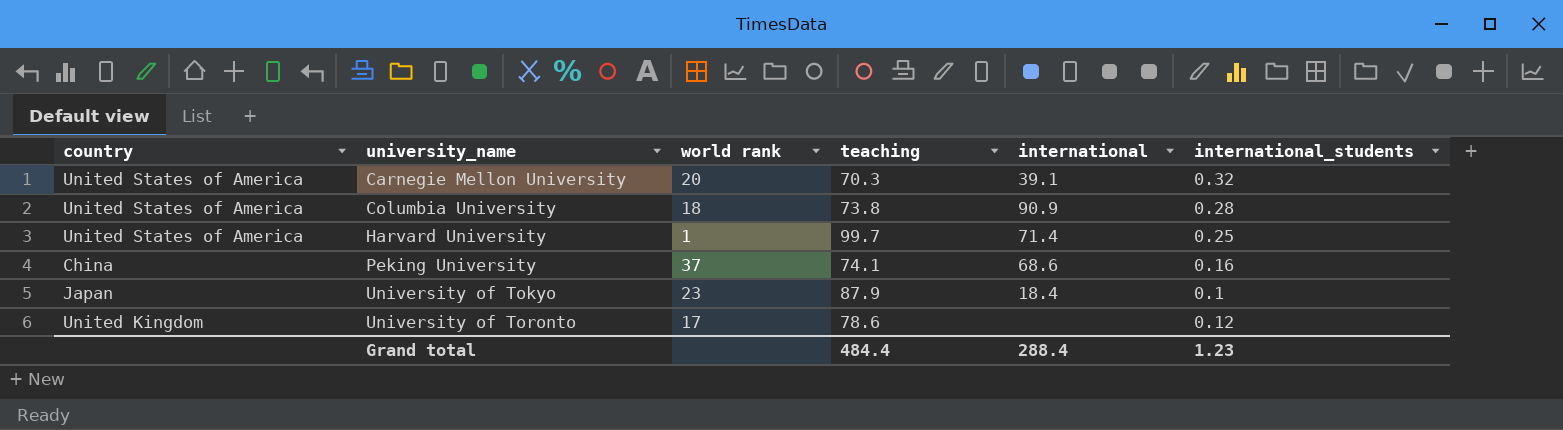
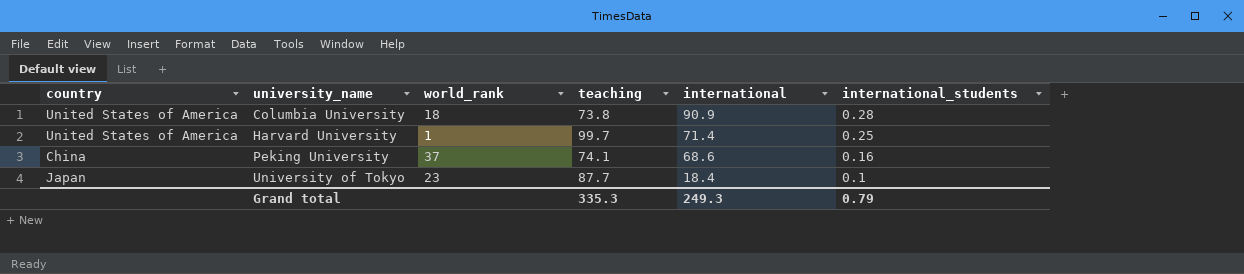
column name: world rank -> world_rank
row Carnegie Mellon University: United States of America | 20 | 70.3 | 39.1 | 0.32 -> none
row University of Toronto: United Kingdom | 17 | 78.6 | none | 0.12 -> none
University of Tokyo | teaching: 87.9 -> 87.7
Grand total | teaching: 484.4 -> 335.3
Grand total | international: 288.4 -> 249.3
Grand total | international_students: 1.23 -> 0.79

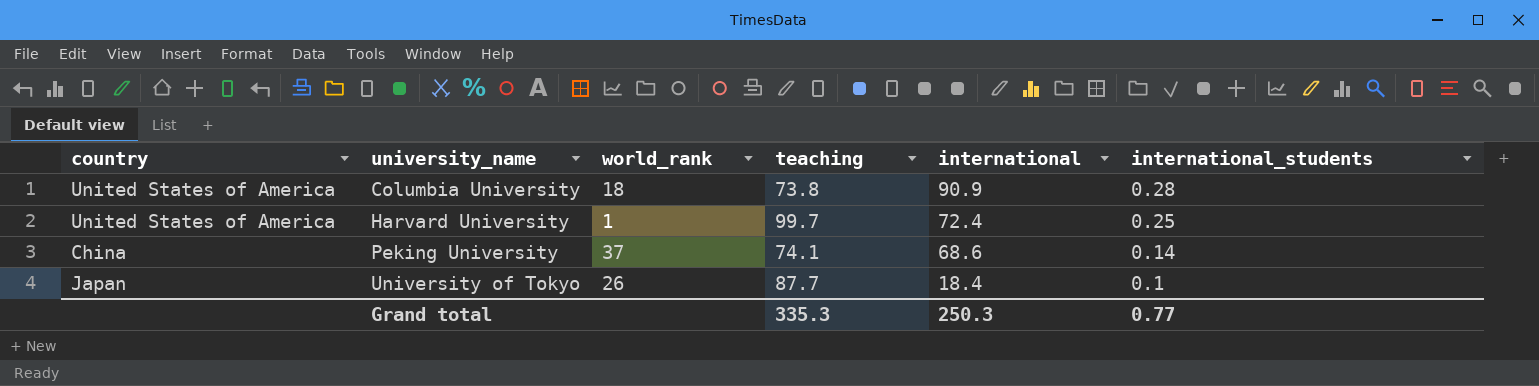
Harvard University | international: 71.4 -> 72.4
Peking University | international_students: 0.16 -> 0.14
University of Tokyo | world_rank: 23 -> 26
Grand total | international: 249.3 -> 250.3
Grand total | international_students: 0.79 -> 0.77

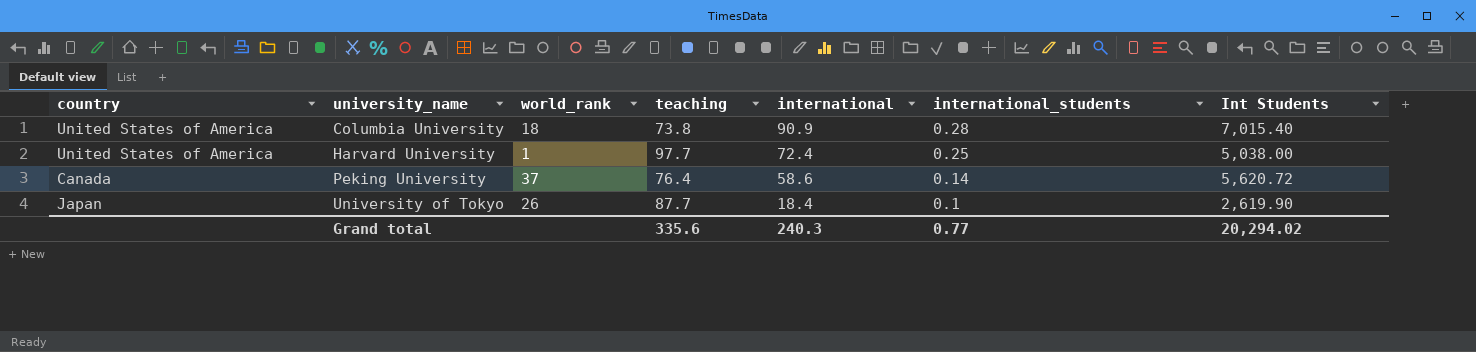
column Int Students | position: none -> 7
Harvard University | teaching: 99.7 -> 97.7
Peking University | country: China -> Canada
Peking University | teaching: 74.1 -> 76.4
Peking University | international: 68.6 -> 58.6
Grand total | teaching: 335.3 -> 335.6
Grand total | international: 250.3 -> 240.3

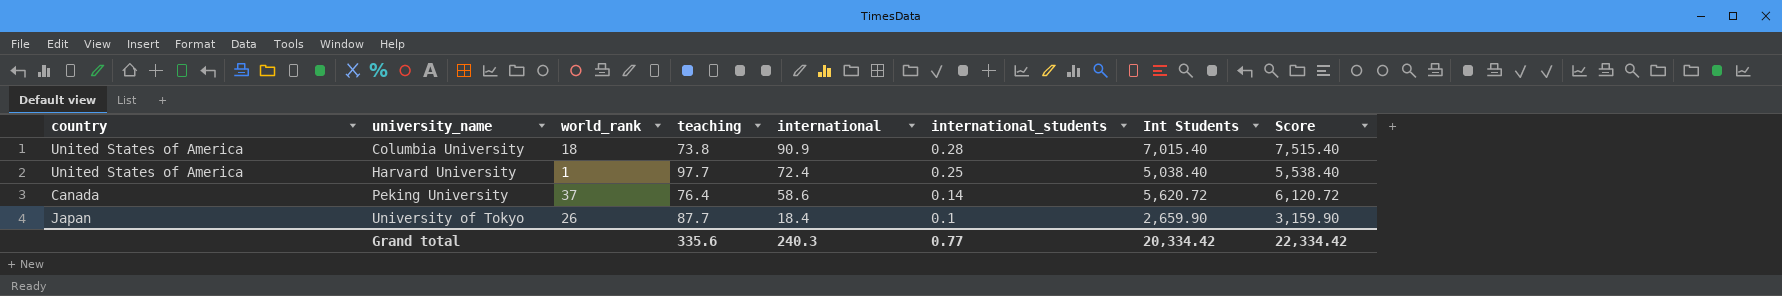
column Score | formula: none -> [Int Students] + 500
Harvard University | Int Students: 5,038.00 -> 5,038.40
University of Tokyo | Int Students: 2,619.90 -> 2,659.90
Grand total | Int Students: 20,294.02 -> 20,334.42

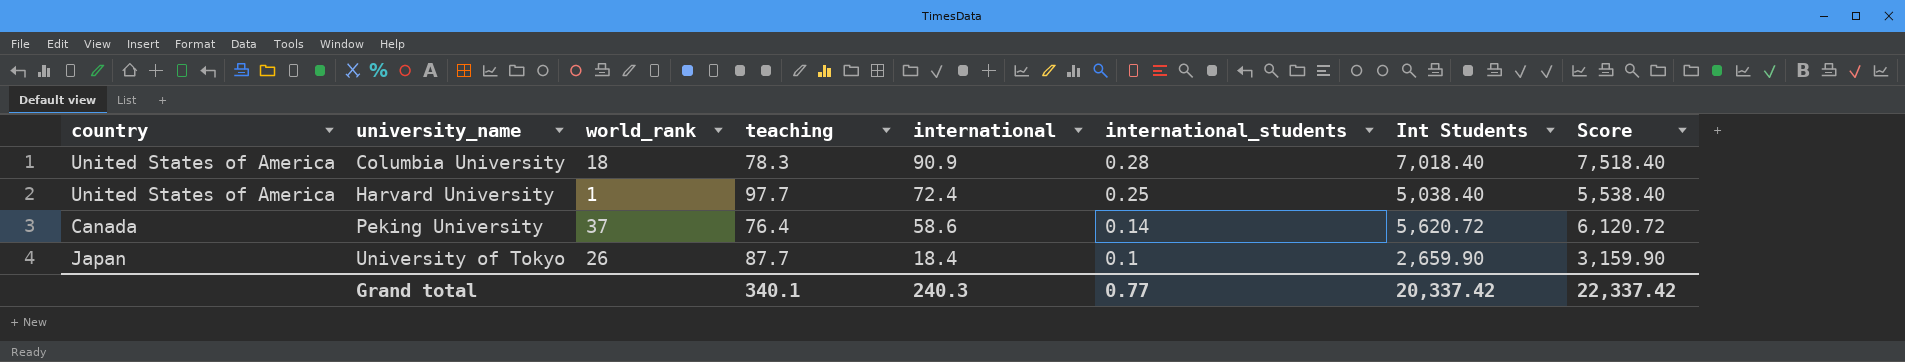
Columbia University | teaching: 73.8 -> 78.3
Columbia University | Int Students: 7,015.40 -> 7,018.40
Columbia University | Score: 7,515.40 -> 7,518.40
Grand total | teaching: 335.6 -> 340.1
Grand total | Int Students: 20,334.42 -> 20,337.42
Grand total | Score: 22,334.42 -> 22,337.42

